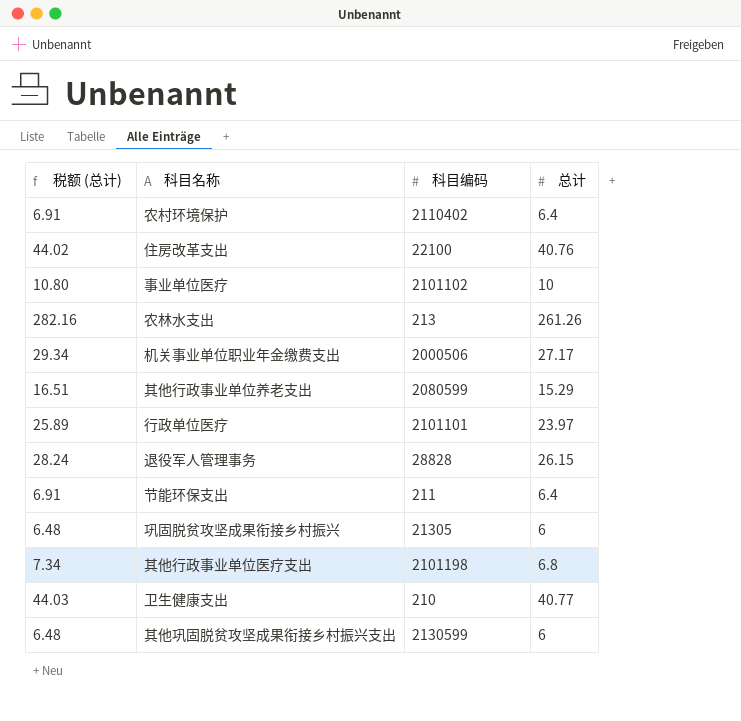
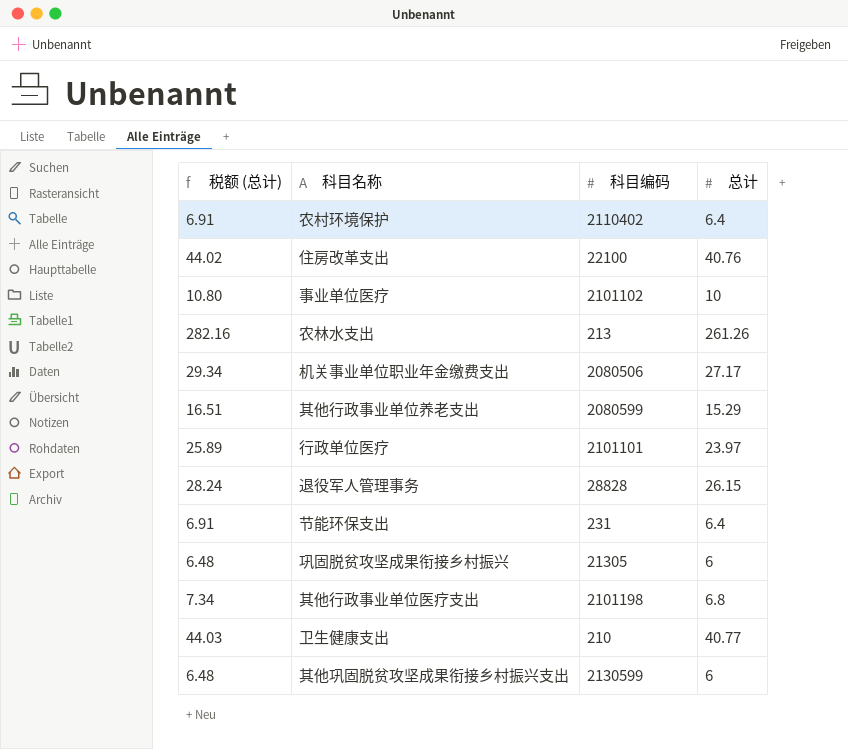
机关事业单位职业年金缴费支出 | 科目编码: 2000506 -> 2080506
节能环保支出 | 科目编码: 211 -> 231

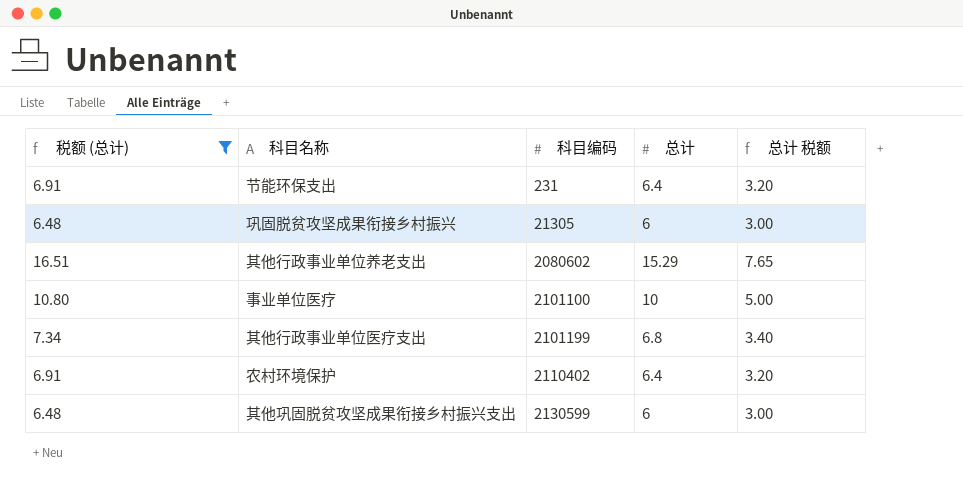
filter: none -> 税额 (总计) <= 16.51
row order: none -> 科目编码 ascending
column 总计 税额 | formula: none -> [总计] * 0.5
其他行政事业单位养老支出 | 科目编码: 2080599 -> 2080602
事业单位医疗 | 科目编码: 2101102 -> 2101100
其他行政事业单位医疗支出 | 科目编码: 2101198 -> 2101199

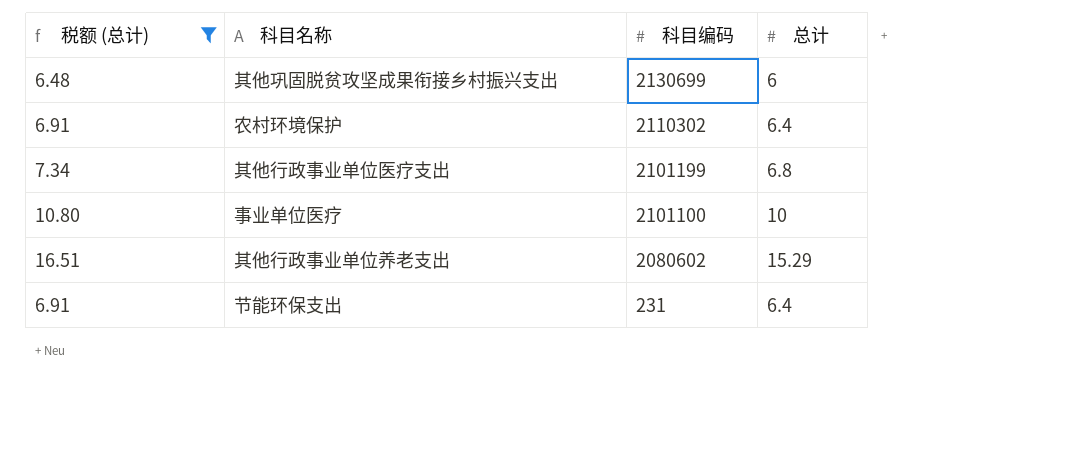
row order: 科目编码 ascending -> 科目编码 descending
column 总计 税额 | formula: [总计] * 0.5 -> none
row 巩固脱贫攻坚成果衔接乡村振兴: 6.48 | 21305 | 6 | 3.00 -> none
其他巩固脱贫攻坚成果衔接乡村振兴支出 | 科目编码: 2130599 -> 2130699
农村环境保护 | 科目编码: 2110402 -> 2110302

